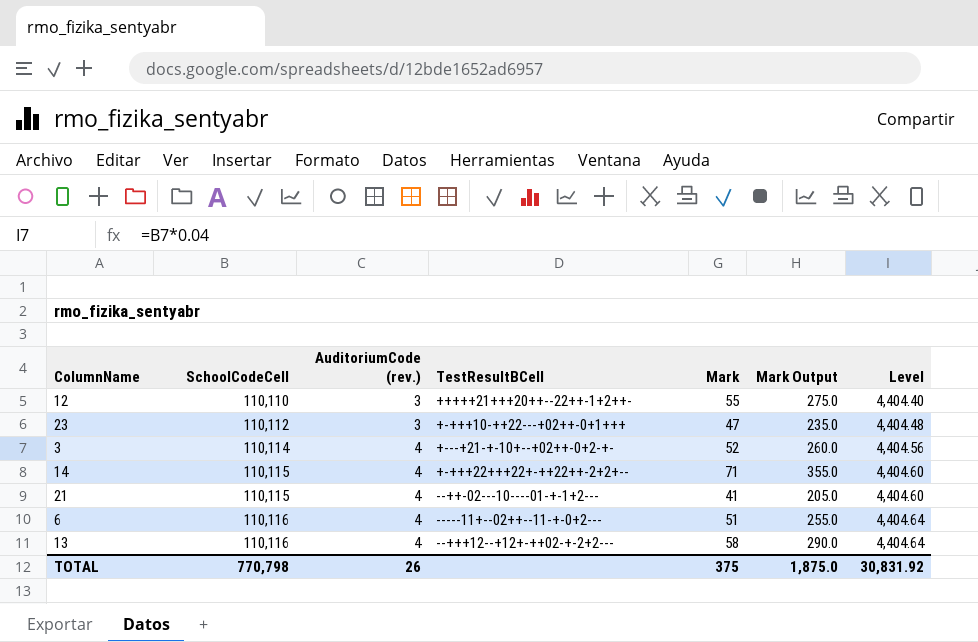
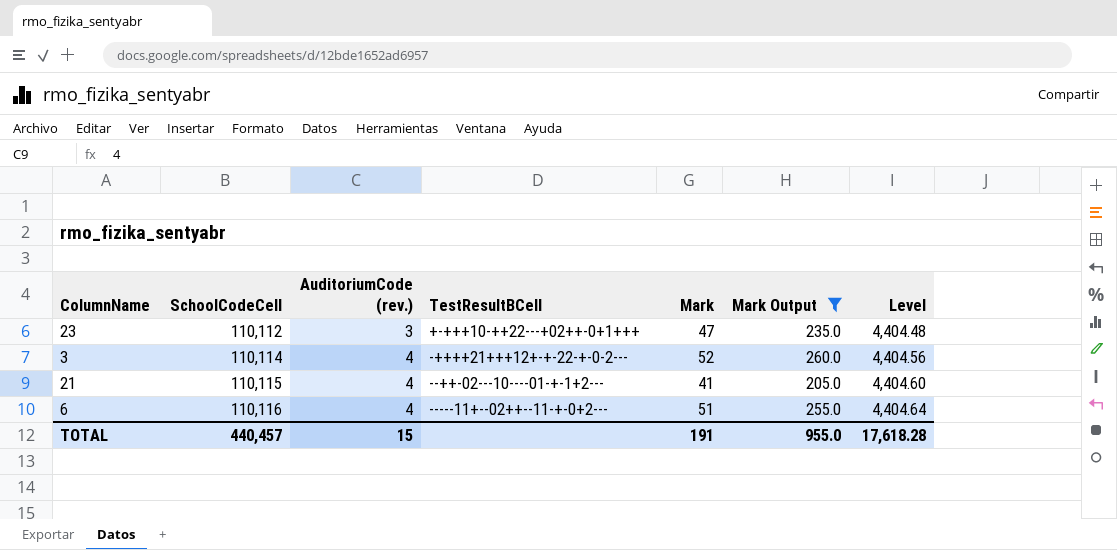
filter: none -> Mark Output <= 260.0
3 | TestResultBCell: +---+21-+-10+--+02++-0+2-+- -> -++++21+++12+-+-22-+-0-2---
TOTAL | SchoolCodeCell: 770,798 -> 440,457
TOTAL | AuditoriumCode (rev.): 26 -> 15
TOTAL | Mark: 375 -> 191
TOTAL | Mark Output: 1,875.0 -> 955.0
TOTAL | Level: 30,831.92 -> 17,618.28

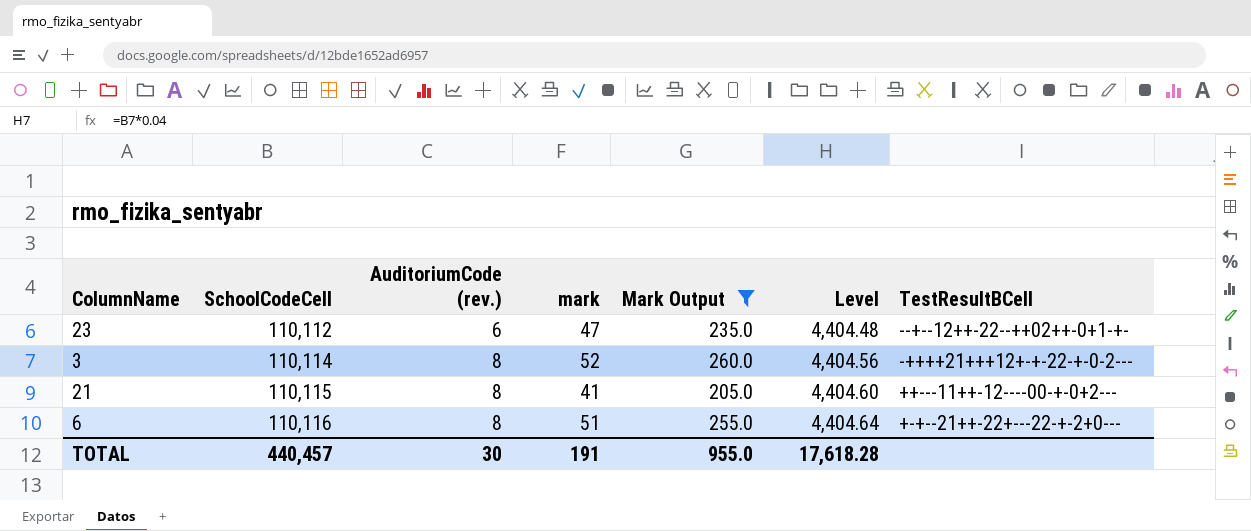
column name: Mark -> mark
column TestResultBCell | position: 4 -> 7
23 | AuditoriumCode (rev.): 3 -> 6
23 | TestResultBCell: +-+++10-++22---+02++-0+1+++ -> --+--12++-22--++02++-0+1-+-
3 | AuditoriumCode (rev.): 4 -> 8
21 | AuditoriumCode (rev.): 4 -> 8
21 | TestResultBCell: --++-02---10----01-+-1+2--- -> ++---11++-12----00-+-0+2---
6 | AuditoriumCode (rev.): 4 -> 8
6 | TestResultBCell: -----11+--02++--11-+-0+2--- -> +-+--21++-22+---22-+-2+0---
TOTAL | AuditoriumCode (rev.): 15 -> 30

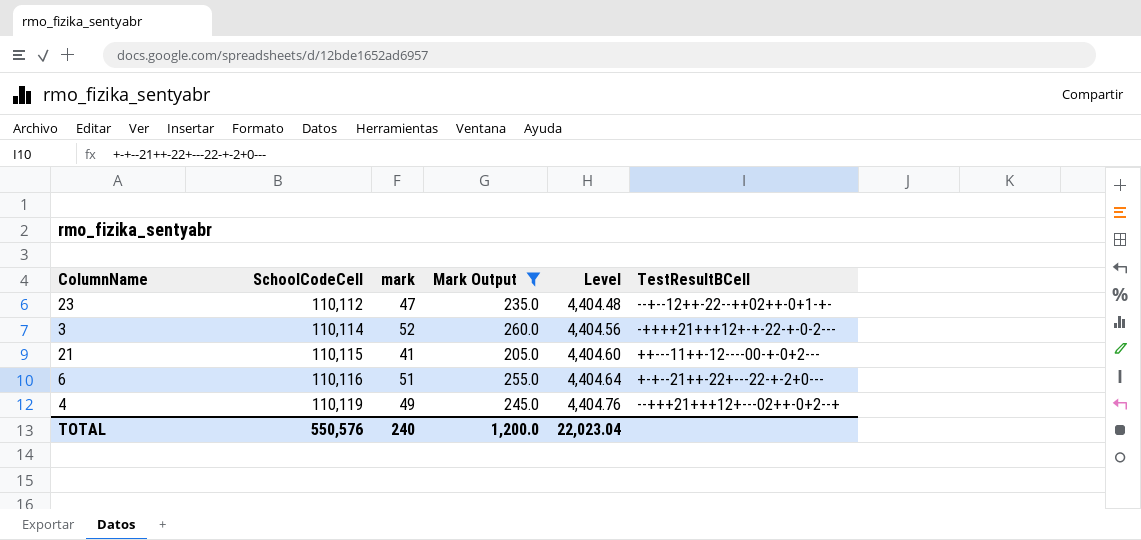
column AuditoriumCode (rev.) | position: 3 -> none
row 4: none -> 110,119 | 49 | 245.0 | 4,404.76 | --+++21+++12+---02++-0+2--+
TOTAL | SchoolCodeCell: 440,457 -> 550,576
TOTAL | mark: 191 -> 240
TOTAL | Mark Output: 955.0 -> 1,200.0
TOTAL | Level: 17,618.28 -> 22,023.04

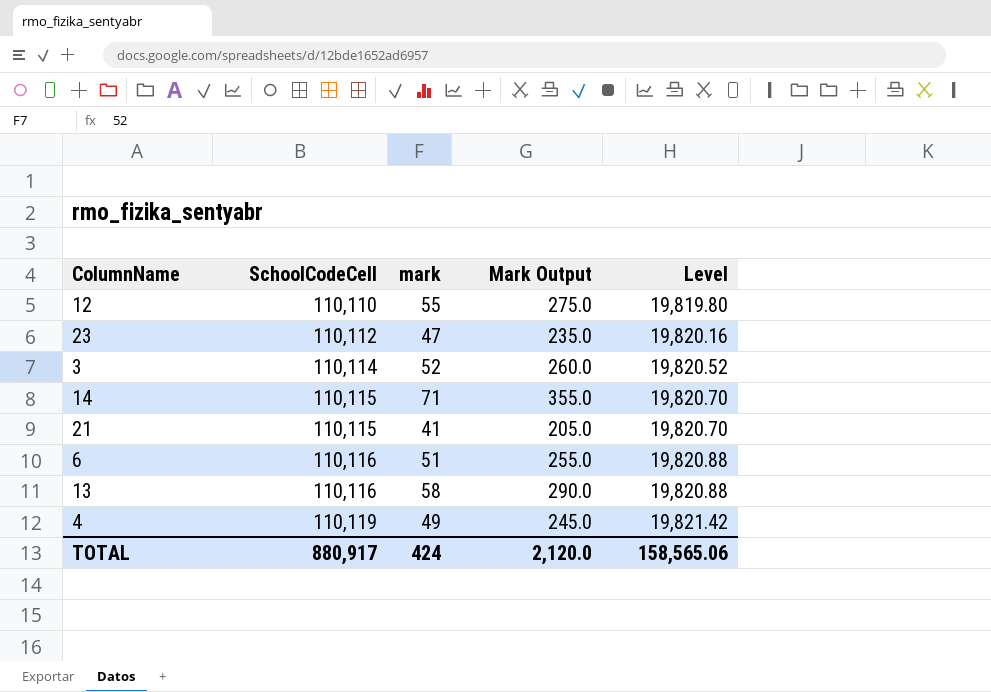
filter: Mark Output <= 260.0 -> none
column TestResultBCell | position: 6 -> none
column Level | formula: [SchoolCodeCell] * 0.04 -> [SchoolCodeCell] * 0.18
TOTAL | SchoolCodeCell: 550,576 -> 880,917
TOTAL | mark: 240 -> 424
TOTAL | Mark Output: 1,200.0 -> 2,120.0
TOTAL | Level: 22,023.04 -> 158,565.06

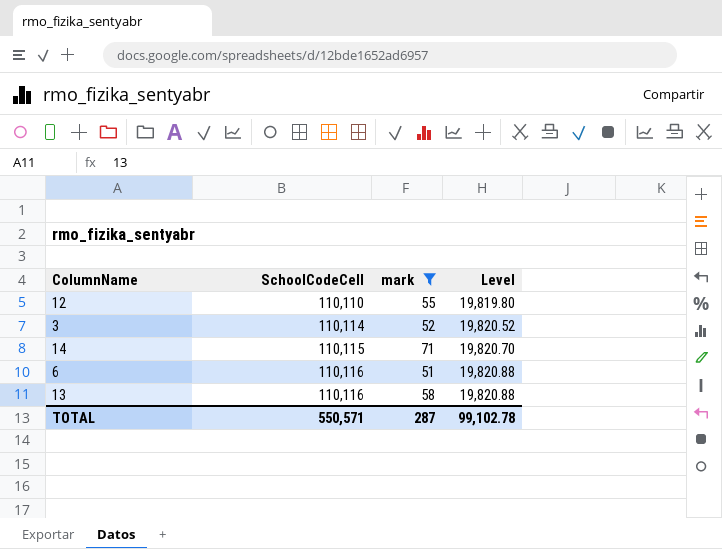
filter: none -> mark >= 51
column Mark Output | formula: [mark] * 5 -> none
TOTAL | SchoolCodeCell: 880,917 -> 550,571
TOTAL | mark: 424 -> 287
TOTAL | Level: 158,565.06 -> 99,102.78

